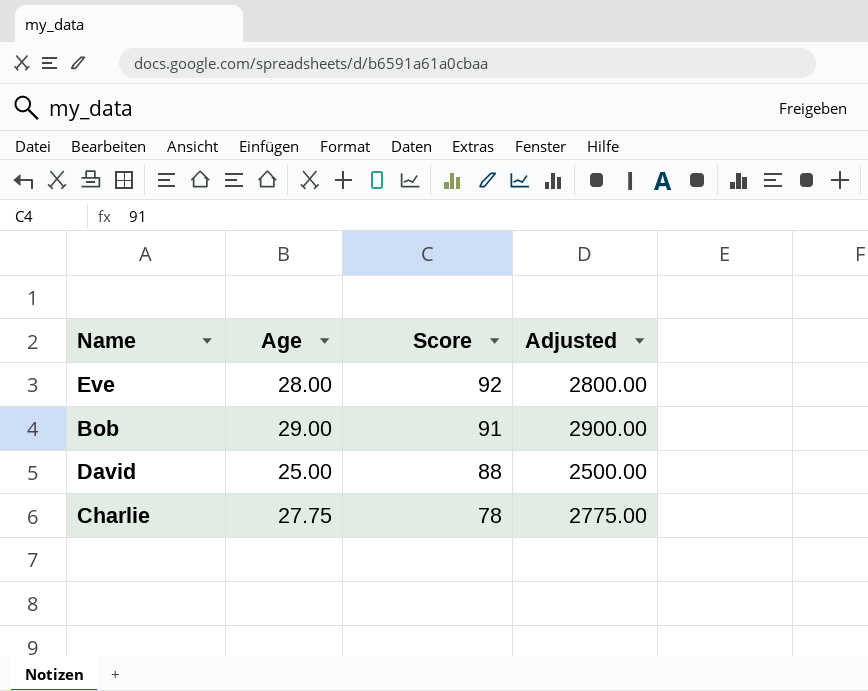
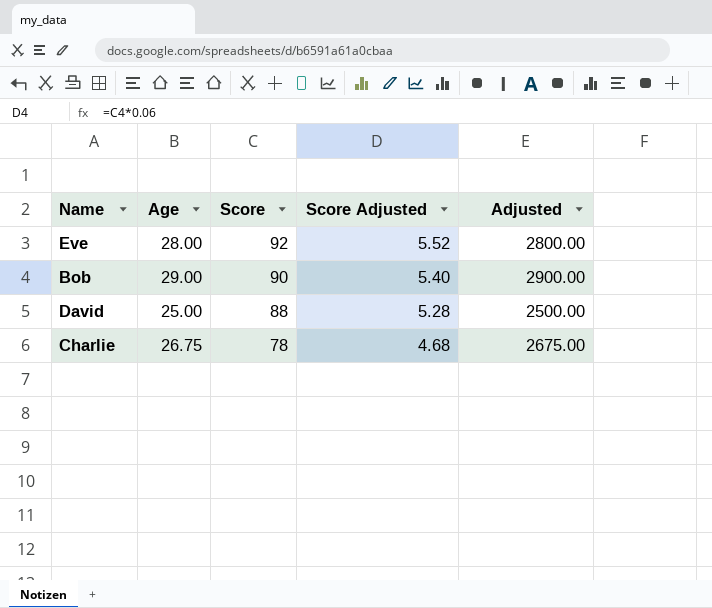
column Score Adjusted | formula: none -> [Score] * 0.06
Bob | Score: 91 -> 90
Charlie | Age: 27.75 -> 26.75
Charlie | Adjusted: 2775.00 -> 2675.00

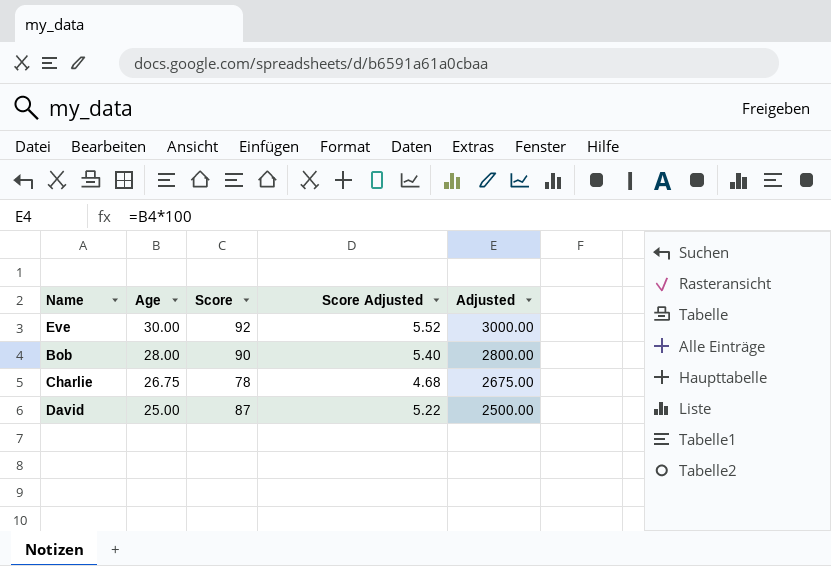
row order: Score descending -> Age descending
Eve | Age: 28.00 -> 30.00
Eve | Adjusted: 2800.00 -> 3000.00
Bob | Age: 29.00 -> 28.00
Bob | Adjusted: 2900.00 -> 2800.00
David | Score: 88 -> 87
David | Score Adjusted: 5.28 -> 5.22

